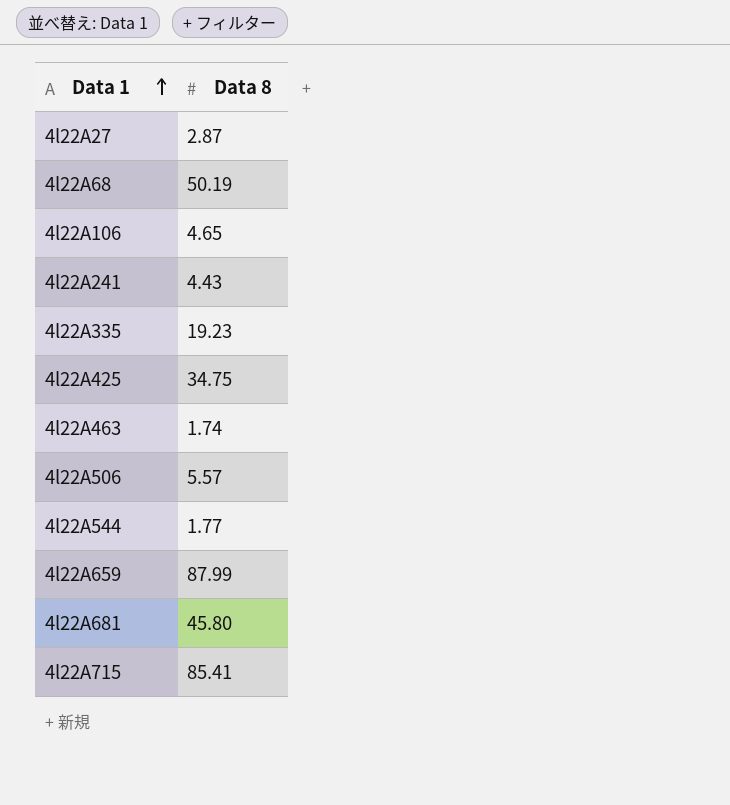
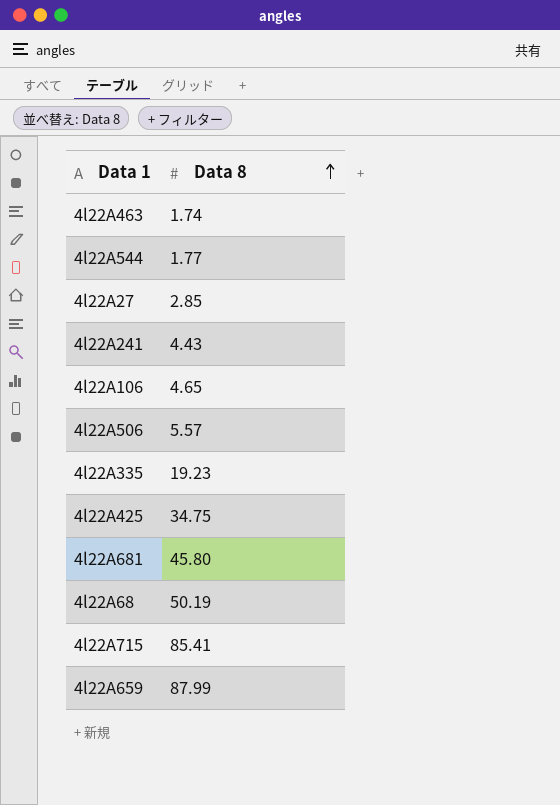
row order: Data 1 ascending -> Data 8 ascending
4l22A27 | Data 8: 2.87 -> 2.85

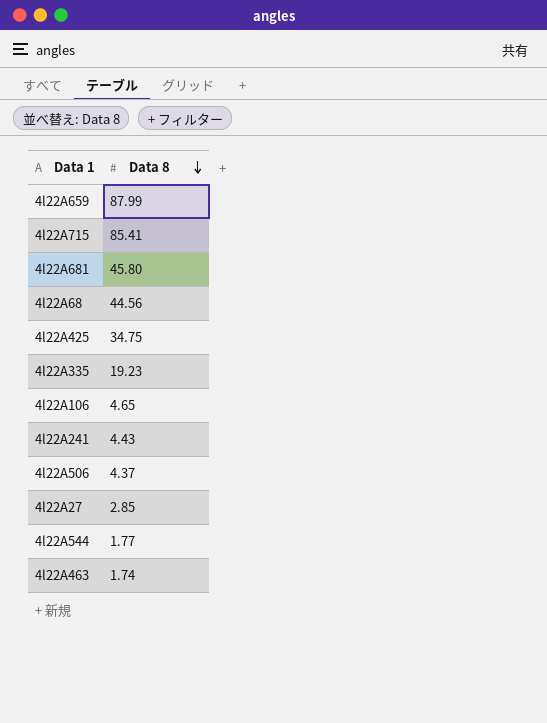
row order: Data 8 ascending -> Data 8 descending
4l22A68 | Data 8: 50.19 -> 44.56
4l22A506 | Data 8: 5.57 -> 4.37

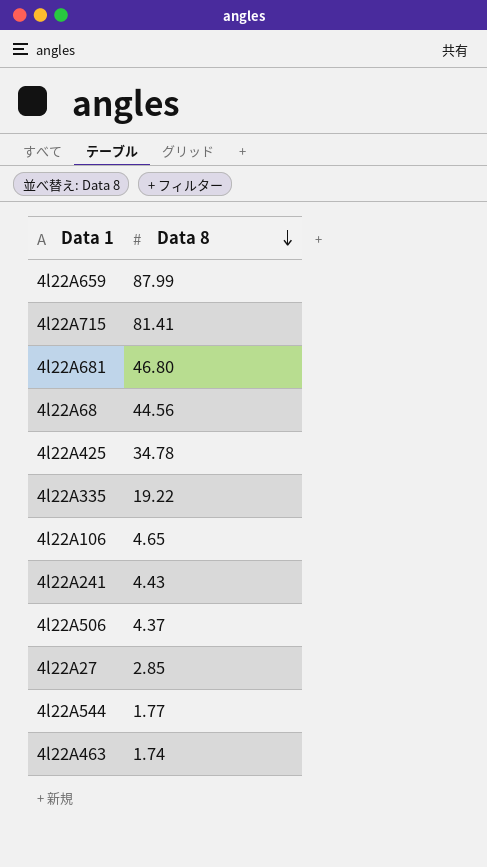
4l22A715 | Data 8: 85.41 -> 81.41
4l22A681 | Data 8: 45.80 -> 46.80
4l22A425 | Data 8: 34.75 -> 34.78
4l22A335 | Data 8: 19.23 -> 19.22

